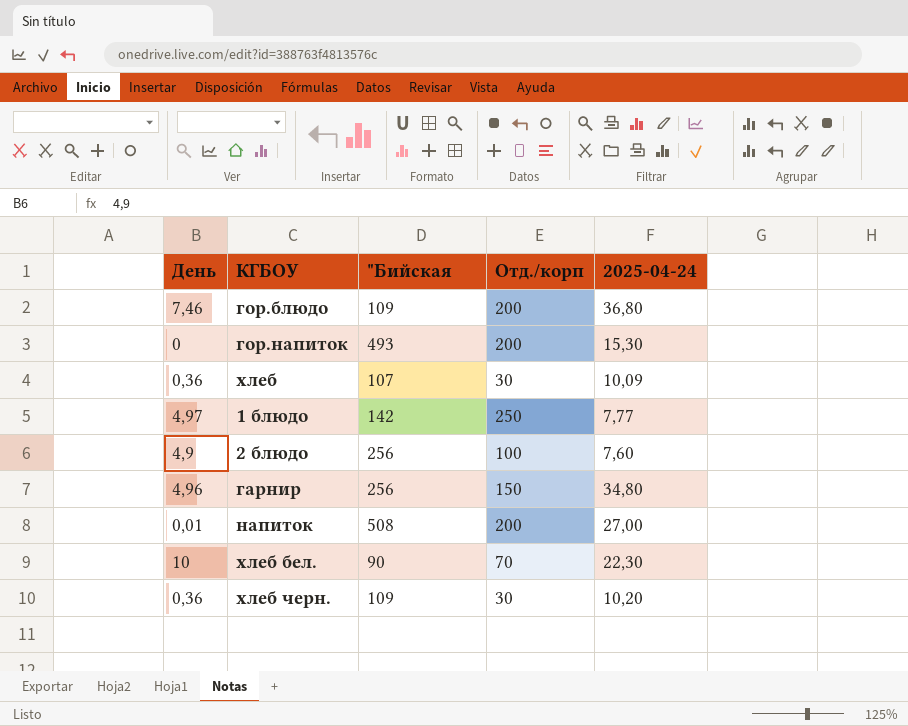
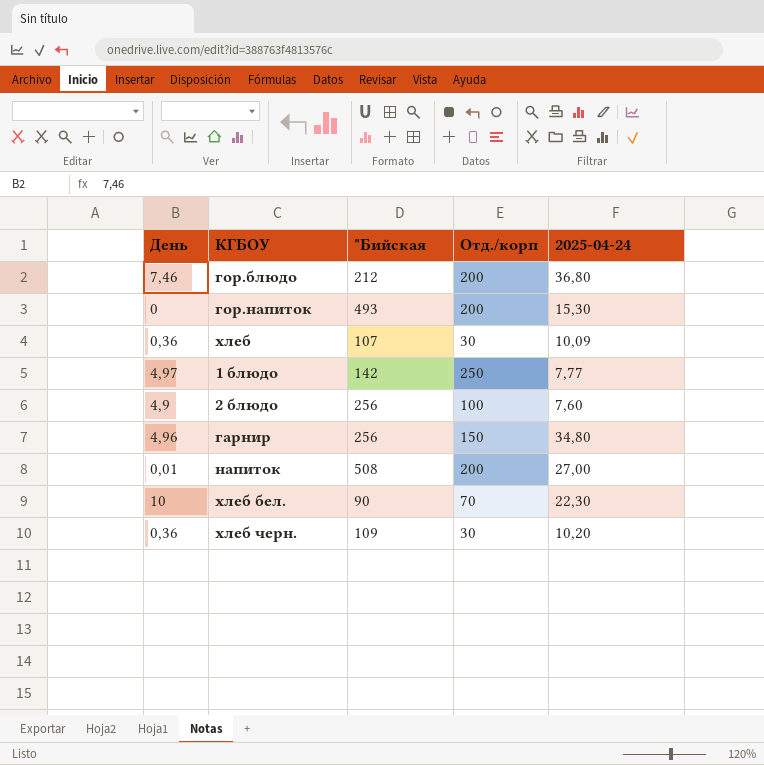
гор.блюдо | "Бийская: 109 -> 212

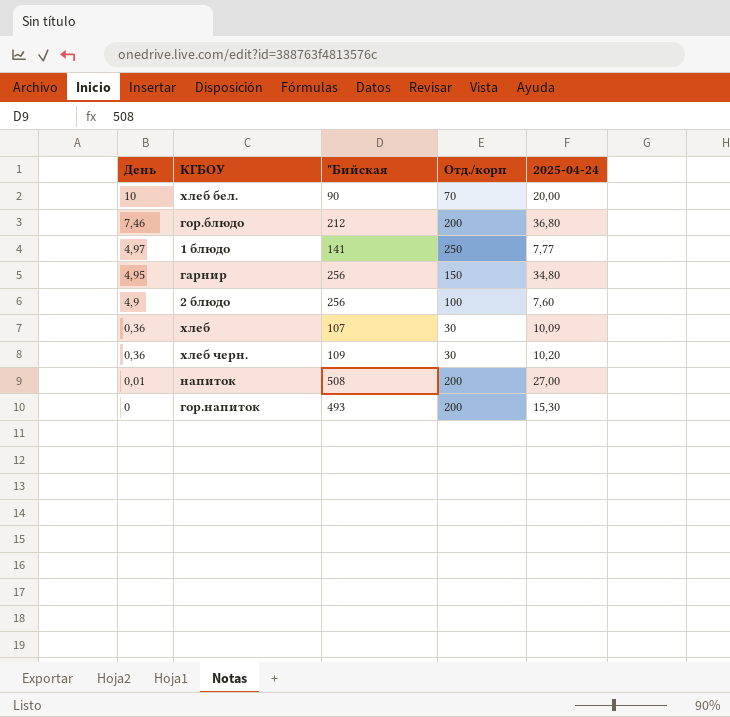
row order: none -> День descending
хлеб бел. | 2025-04-24: 22,30 -> 20,00
1 блюдо | "Бийская: 142 -> 141
гарнир | День: 4,96 -> 4,95

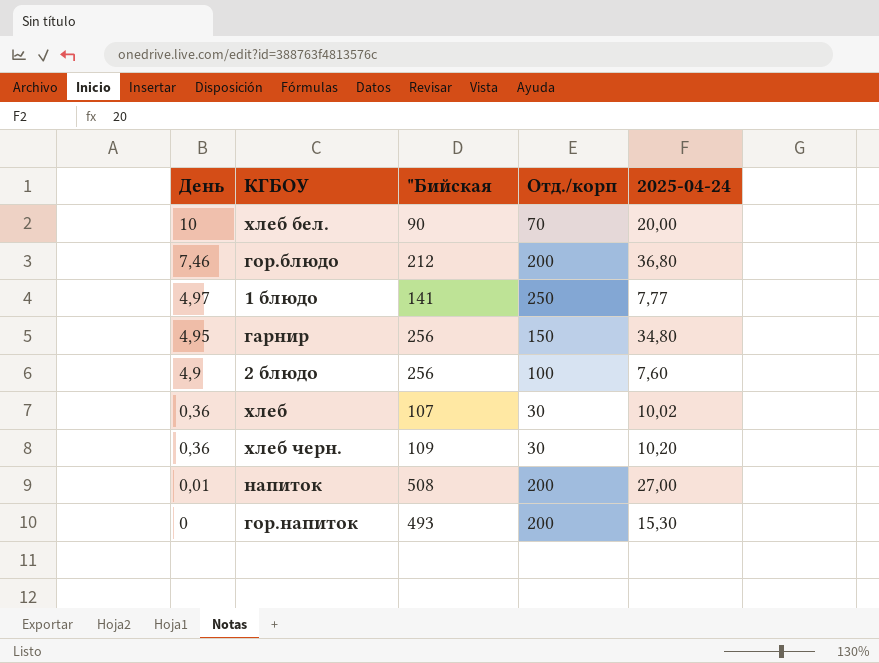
хлеб | 2025-04-24: 10,09 -> 10,02

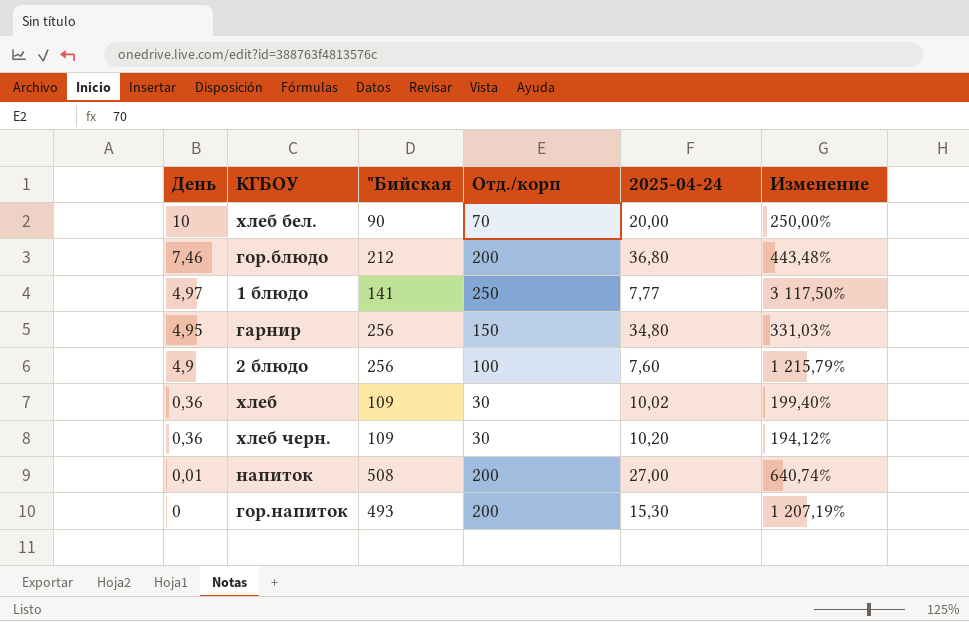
column Изменение | formula: none -> ([Отд./корп] - [2025-04-24]) / [2025-04-24]
хлеб | "Бийская: 107 -> 109

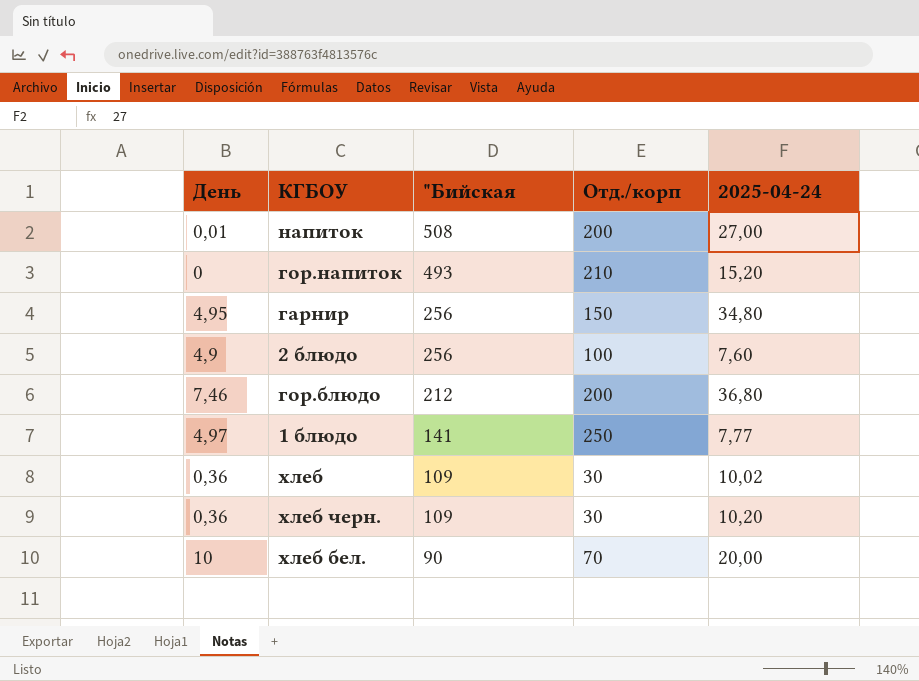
row order: День descending -> "Бийская descending
column Изменение | formula: ([Отд./корп] - [2025-04-24]) / [2025-04-24] -> none
гор.напиток | Отд./корп: 200 -> 210
гор.напиток | 2025-04-24: 15,30 -> 15,20

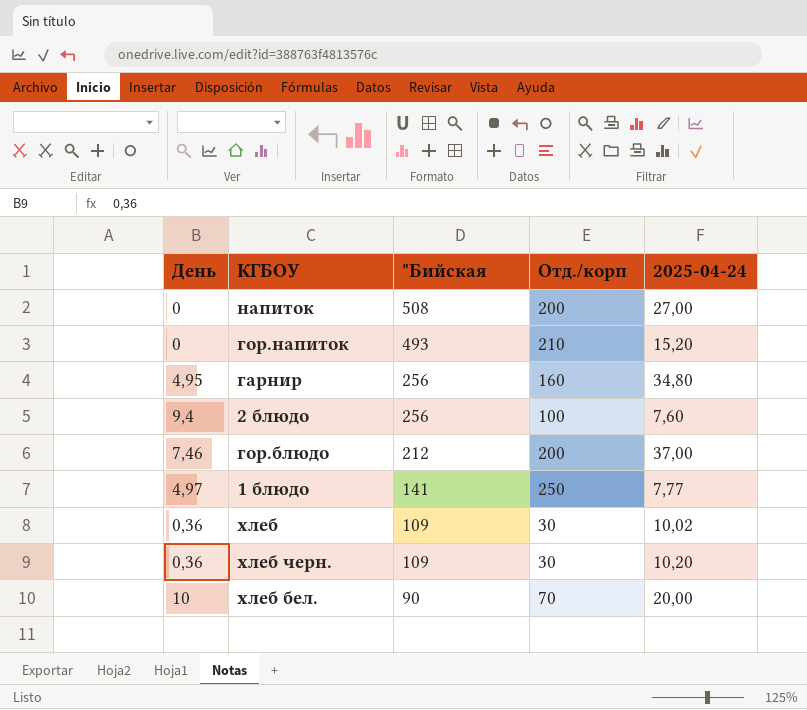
напиток | День: 0,01 -> 0
гарнир | Отд./корп: 150 -> 160
2 блюдо | День: 4,9 -> 9,4
гор.блюдо | 2025-04-24: 36,80 -> 37,00

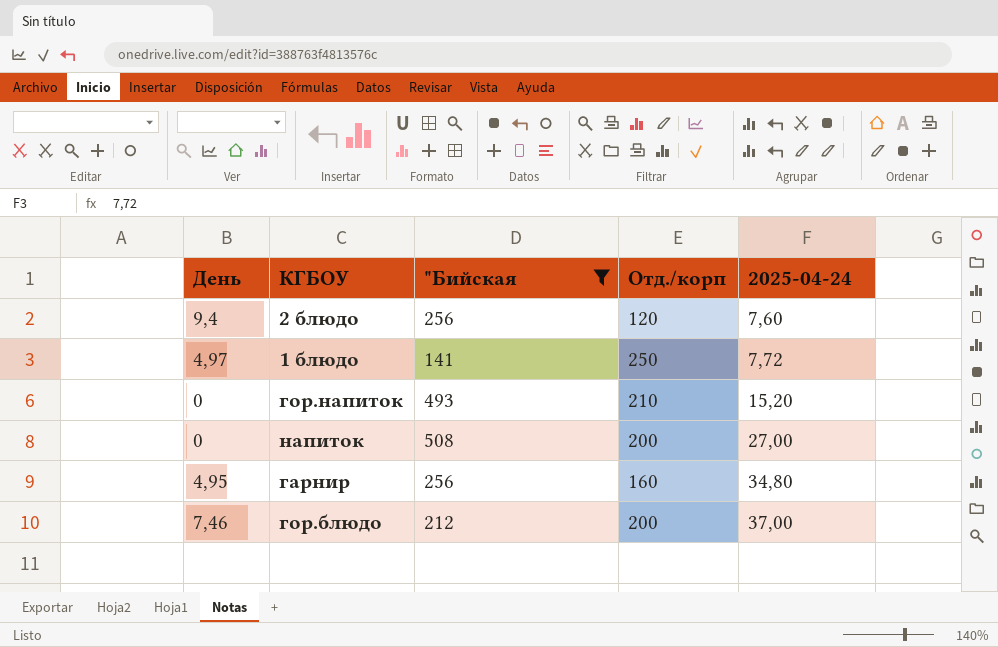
filter: none -> "Бийская >= 141
row order: "Бийская descending -> 2025-04-24 ascending
2 блюдо | Отд./корп: 100 -> 120
1 блюдо | 2025-04-24: 7,77 -> 7,72

